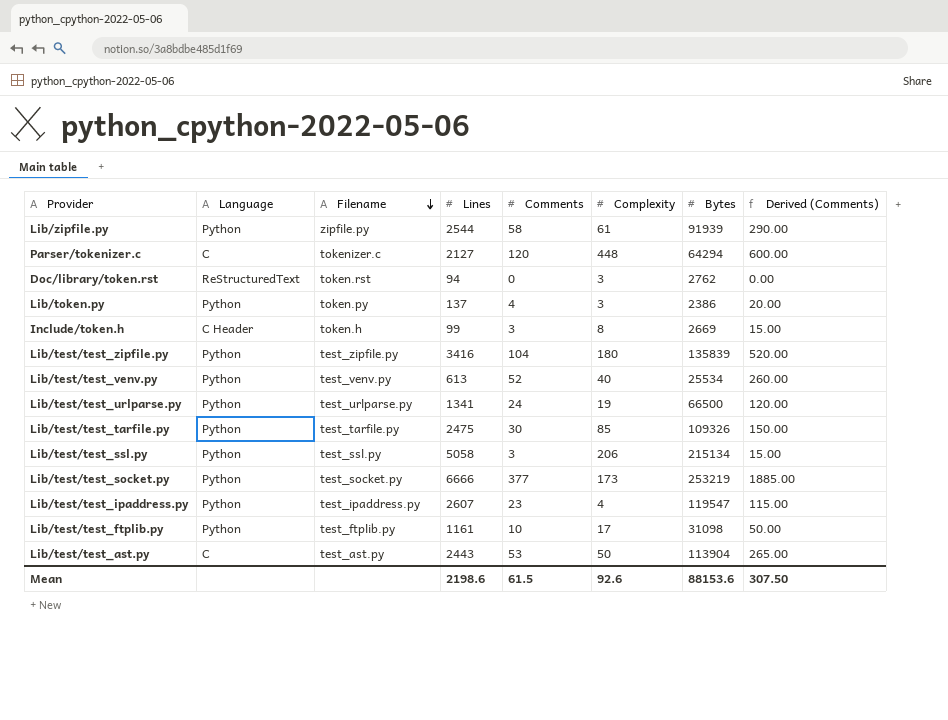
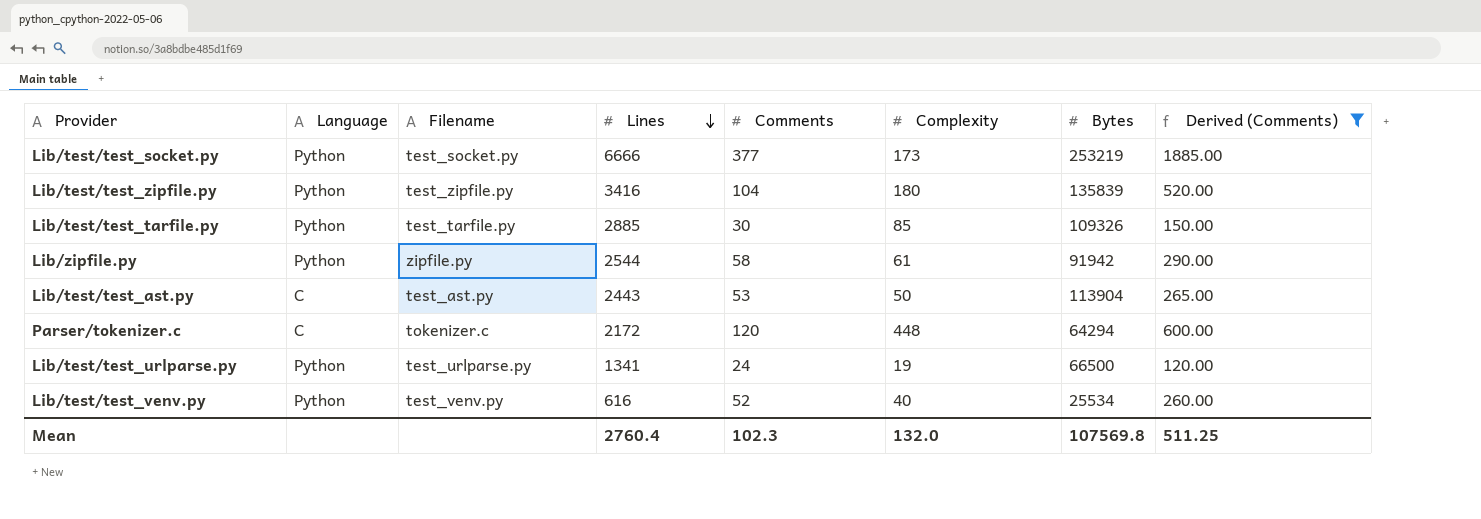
filter: none -> Derived (Comments) >= 120.00
row order: Filename descending -> Lines descending
Lib/test/test_tarfile.py | Lines: 2475 -> 2885
Lib/zipfile.py | Bytes: 91939 -> 91942
Parser/tokenizer.c | Lines: 2127 -> 2172
Lib/test/test_venv.py | Lines: 613 -> 616
Mean | Lines: 2198.6 -> 2760.4
Mean | Comments: 61.5 -> 102.3
Mean | Complexity: 92.6 -> 132.0
Mean | Bytes: 88153.6 -> 107569.8
Mean | Derived (Comments): 307.50 -> 511.25

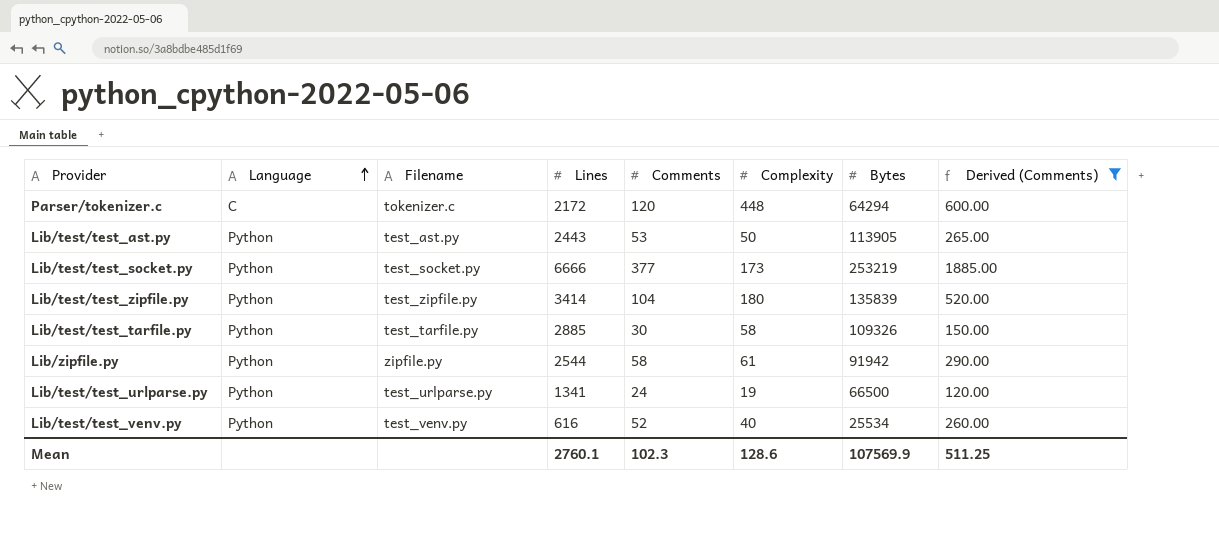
row order: Lines descending -> Language ascending
Lib/test/test_ast.py | Language: C -> Python
Lib/test/test_ast.py | Bytes: 113904 -> 113905
Lib/test/test_zipfile.py | Lines: 3416 -> 3414
Lib/test/test_tarfile.py | Complexity: 85 -> 58
Mean | Lines: 2760.4 -> 2760.1
Mean | Complexity: 132.0 -> 128.6
Mean | Bytes: 107569.8 -> 107569.9

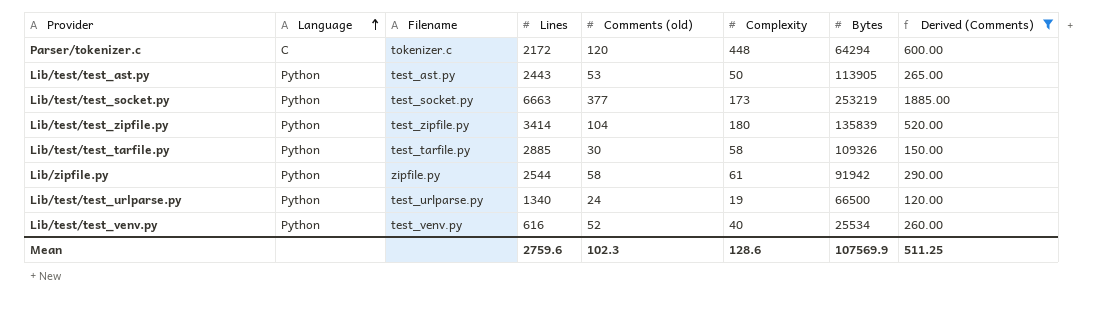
column name: Comments -> Comments (old)
Lib/test/test_socket.py | Lines: 6666 -> 6663
Lib/test/test_urlparse.py | Lines: 1341 -> 1340
Mean | Lines: 2760.1 -> 2759.6

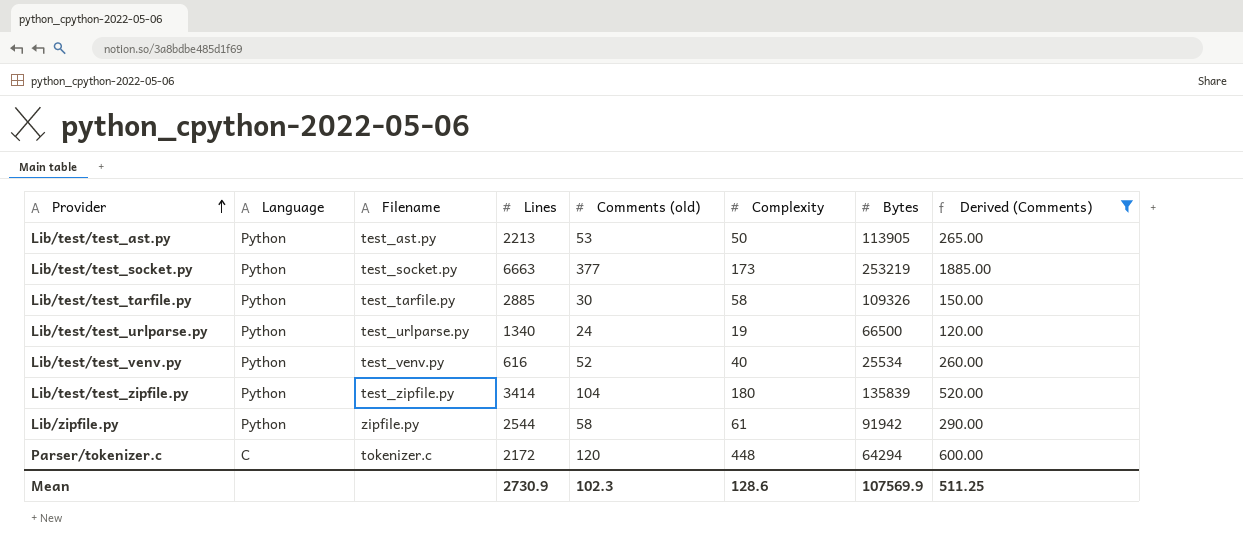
row order: Language ascending -> Provider ascending
Lib/test/test_ast.py | Lines: 2443 -> 2213
Mean | Lines: 2759.6 -> 2730.9

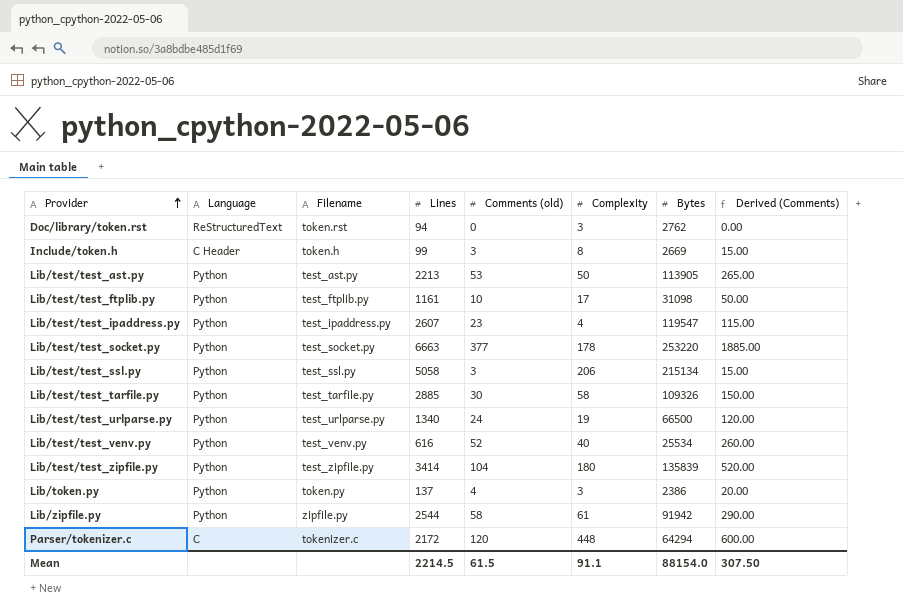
filter: Derived (Comments) >= 120.00 -> none
Lib/test/test_socket.py | Complexity: 173 -> 178
Lib/test/test_socket.py | Bytes: 253219 -> 253220
Mean | Lines: 2730.9 -> 2214.5
Mean | Comments (old): 102.3 -> 61.5
Mean | Complexity: 128.6 -> 91.1
Mean | Bytes: 107569.9 -> 88154.0
Mean | Derived (Comments): 511.25 -> 307.50

